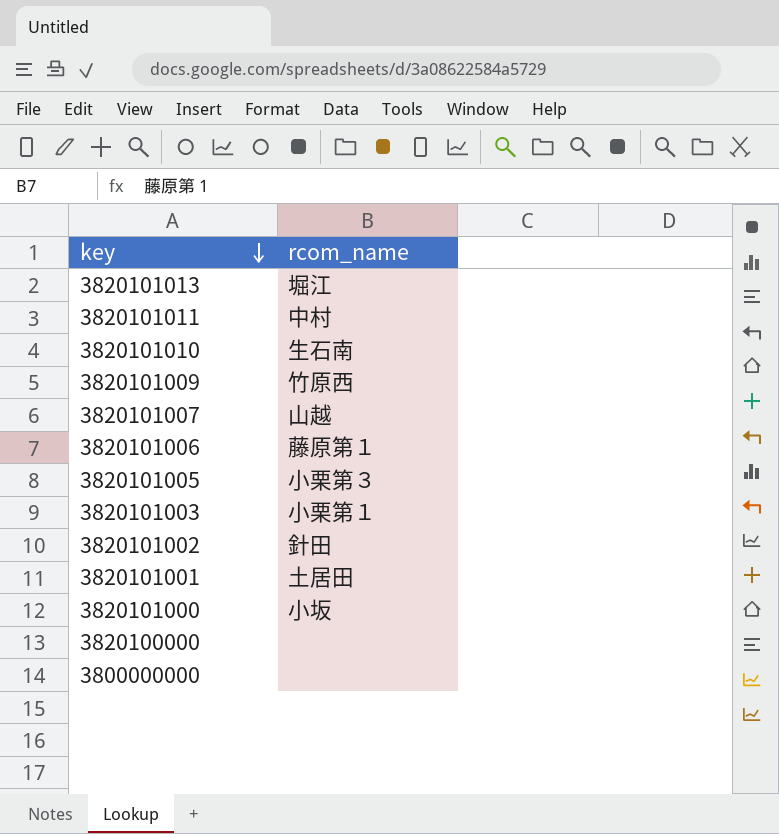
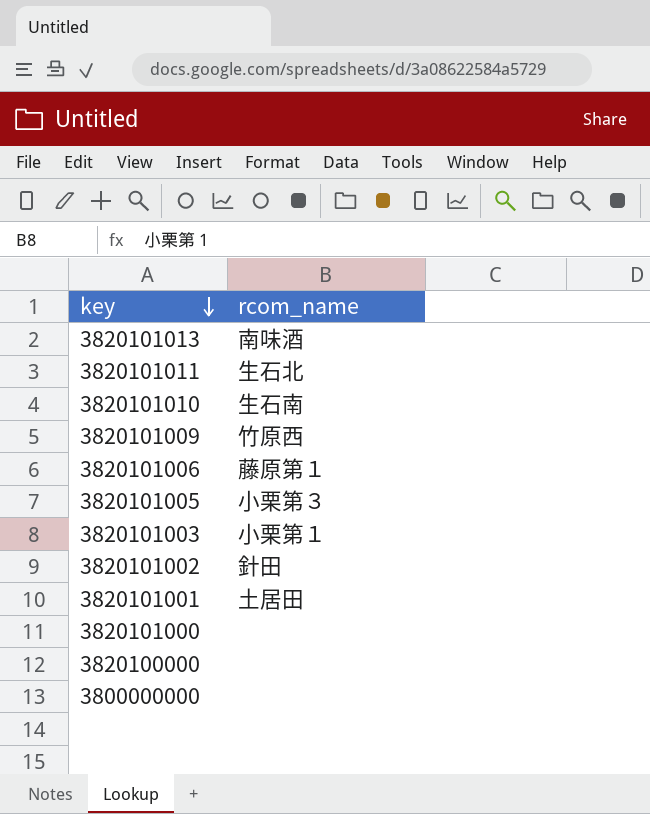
row 3820101007: 山越 -> none
3820101013 | rcom_name: 堀江 -> 南味酒
3820101011 | rcom_name: 中村 -> 生石北
3820101000 | rcom_name: 小坂 -> none

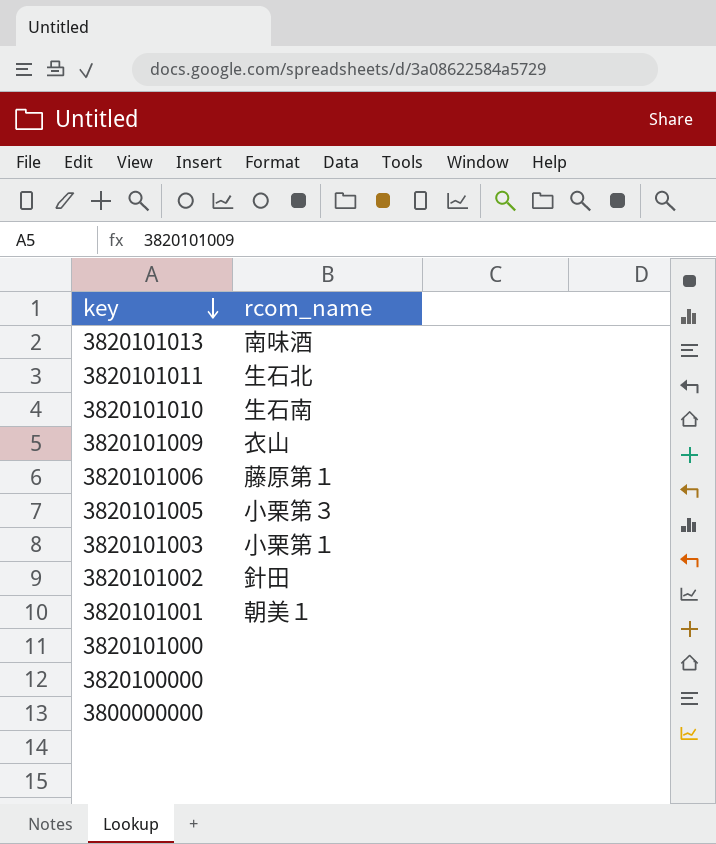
3820101009 | rcom_name: 竹原西 -> 衣山
3820101001 | rcom_name: 土居田 -> 朝美１

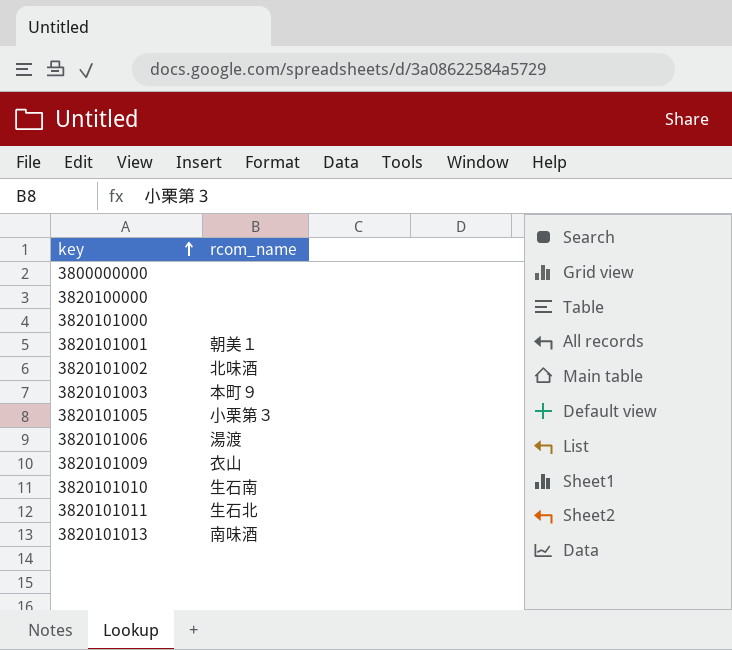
row order: key descending -> key ascending
3820101002 | rcom_name: 針田 -> 北味酒
3820101003 | rcom_name: 小栗第１ -> 本町９
3820101006 | rcom_name: 藤原第１ -> 湯渡

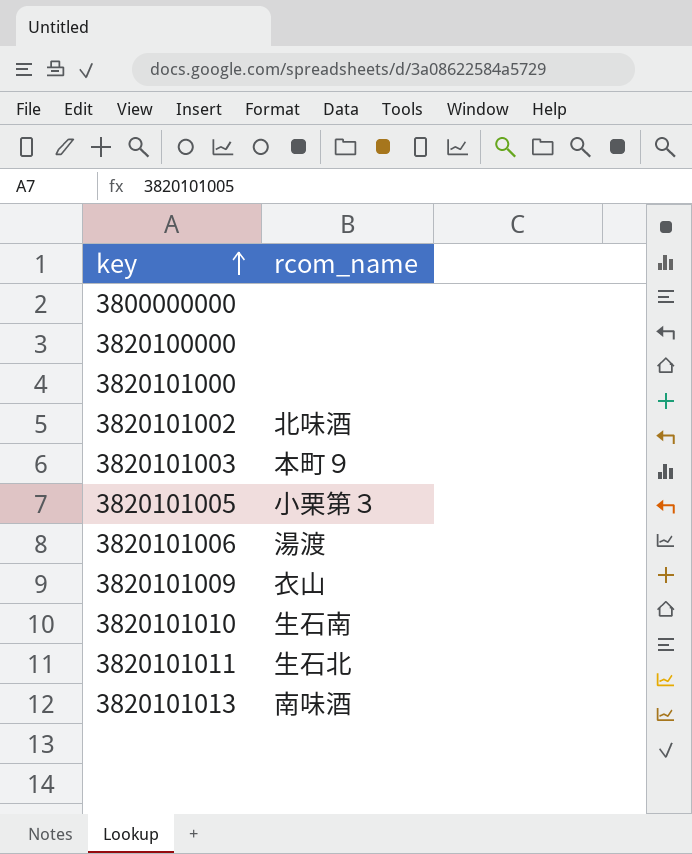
row 3820101001: 朝美１ -> none

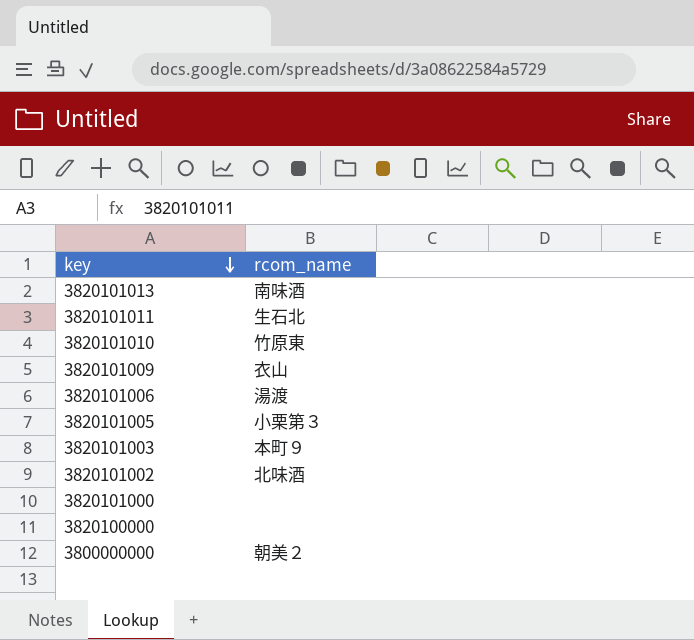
row order: key ascending -> key descending
3820101010 | rcom_name: 生石南 -> 竹原東
3800000000 | rcom_name: none -> 朝美２

